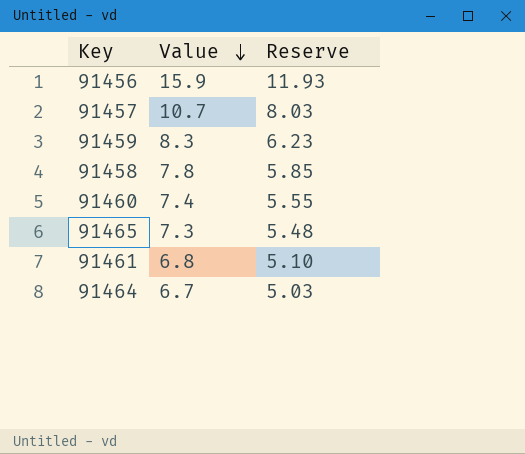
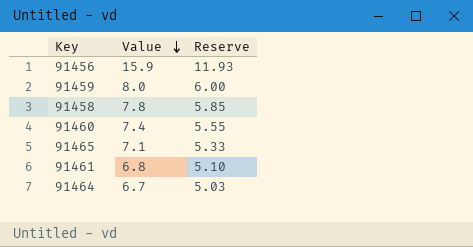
row 91457: 10.7 | 8.03 -> none
91459 | Value: 8.3 -> 8.0
91459 | Reserve: 6.23 -> 6.00
91465 | Value: 7.3 -> 7.1
91465 | Reserve: 5.48 -> 5.33

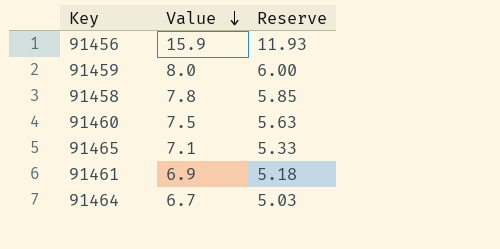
91460 | Value: 7.4 -> 7.5
91460 | Reserve: 5.55 -> 5.63
91461 | Value: 6.8 -> 6.9
91461 | Reserve: 5.10 -> 5.18

